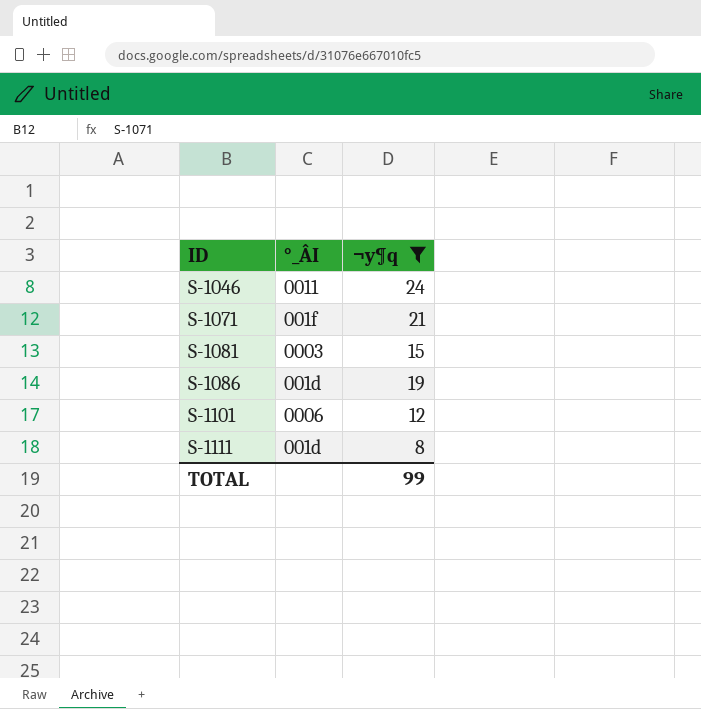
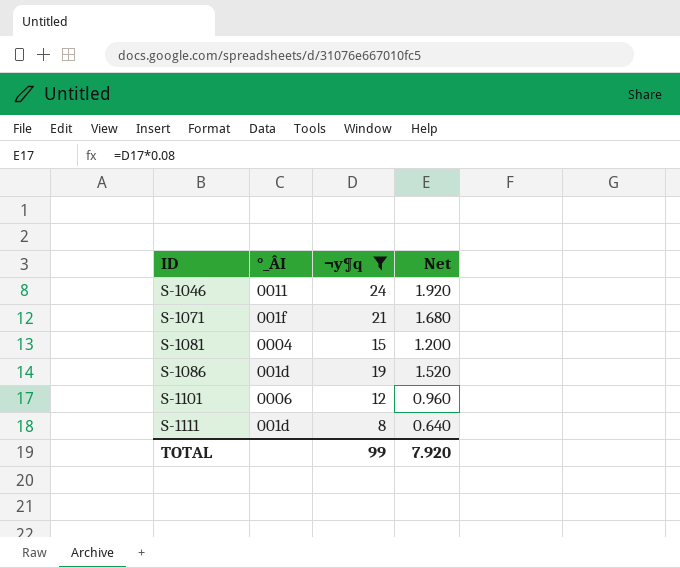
column Net | formula: none -> [¬y¶q] * 0.08
S-1081 | °_ÂI: 0003 -> 0004

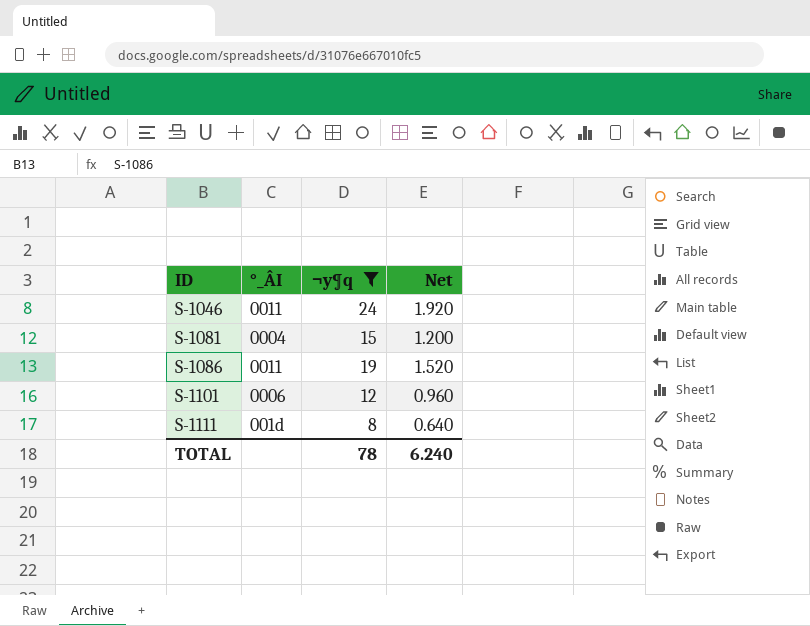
row S-1071: 001f | 21 | 1.680 -> none
S-1086 | °_ÂI: 001d -> 0011
TOTAL | ¬y¶q: 99 -> 78
TOTAL | Net: 7.920 -> 6.240

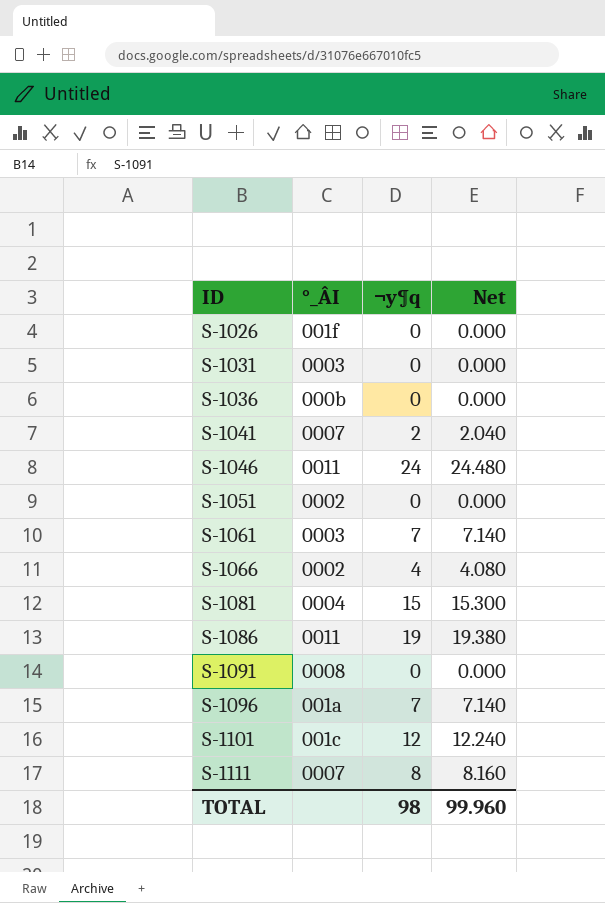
filter: ¬y¶q >= 8 -> none
column Net | formula: [¬y¶q] * 0.08 -> [¬y¶q] * 1.02
S-1101 | °_ÂI: 0006 -> 001c
S-1111 | °_ÂI: 001d -> 0007
TOTAL | ¬y¶q: 78 -> 98
TOTAL | Net: 6.240 -> 99.960

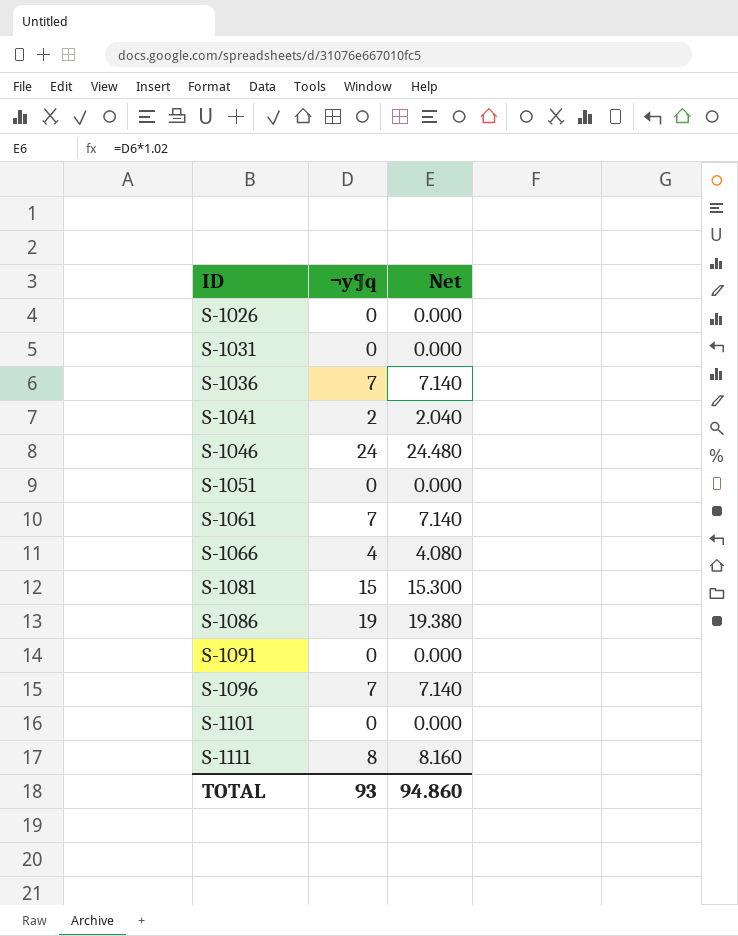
column °_ÂI | position: 2 -> none
S-1036 | ¬y¶q: 0 -> 7
S-1036 | Net: 0.000 -> 7.140
S-1101 | ¬y¶q: 12 -> 0
S-1101 | Net: 12.240 -> 0.000
TOTAL | ¬y¶q: 98 -> 93
TOTAL | Net: 99.960 -> 94.860

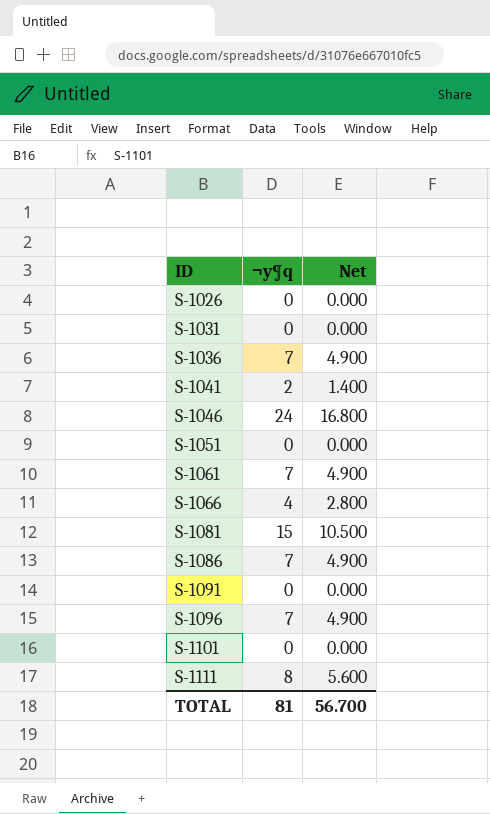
column Net | formula: [¬y¶q] * 1.02 -> [¬y¶q] * 0.7
S-1086 | ¬y¶q: 19 -> 7
TOTAL | ¬y¶q: 93 -> 81
TOTAL | Net: 94.860 -> 56.700

